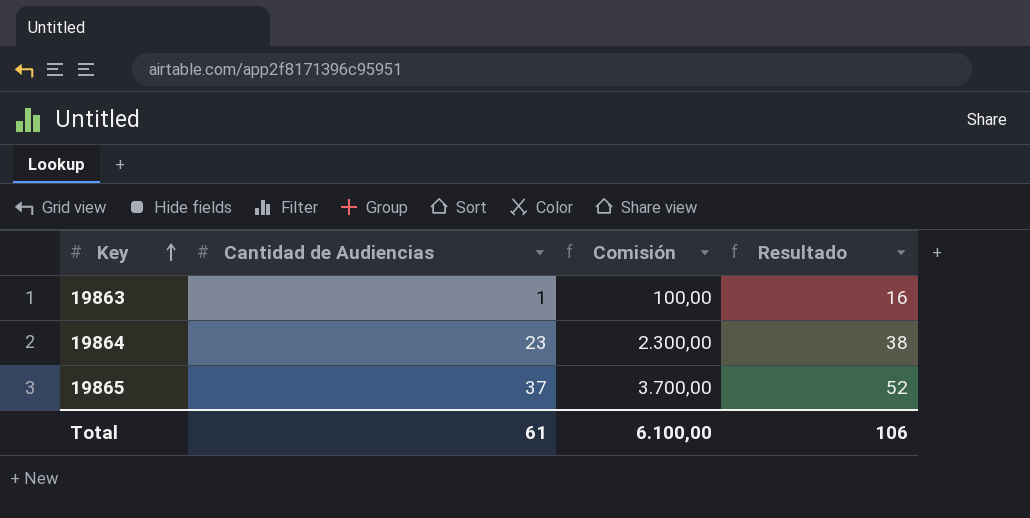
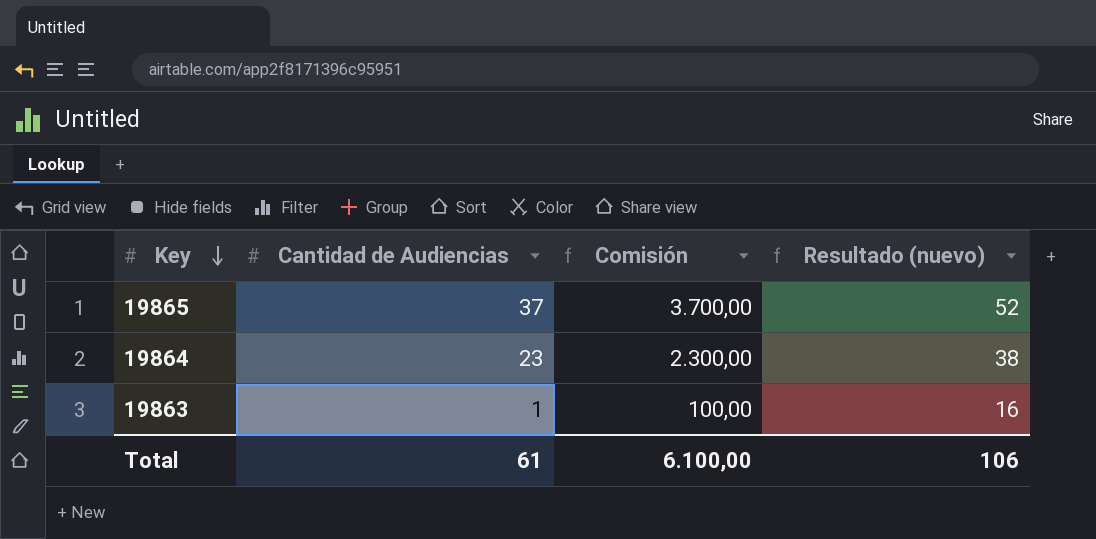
row order: Key ascending -> Key descending
column name: Resultado -> Resultado (nuevo)

